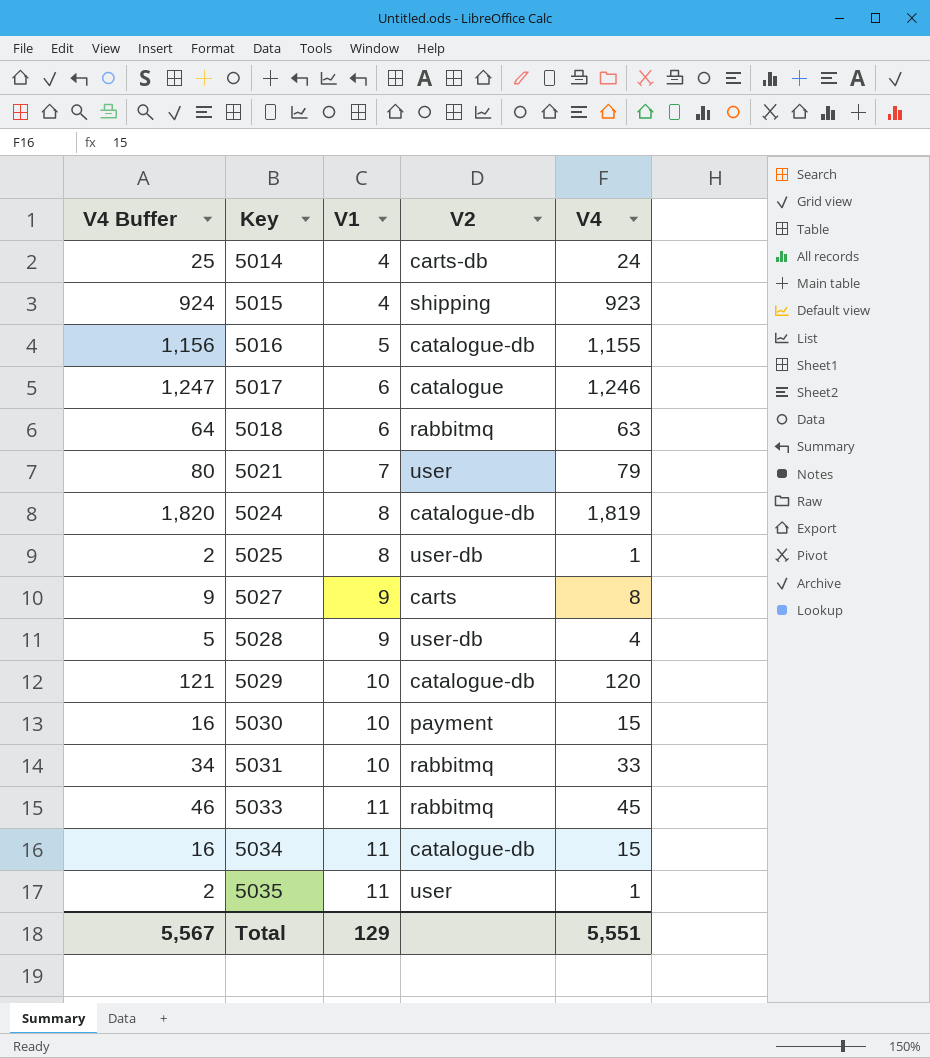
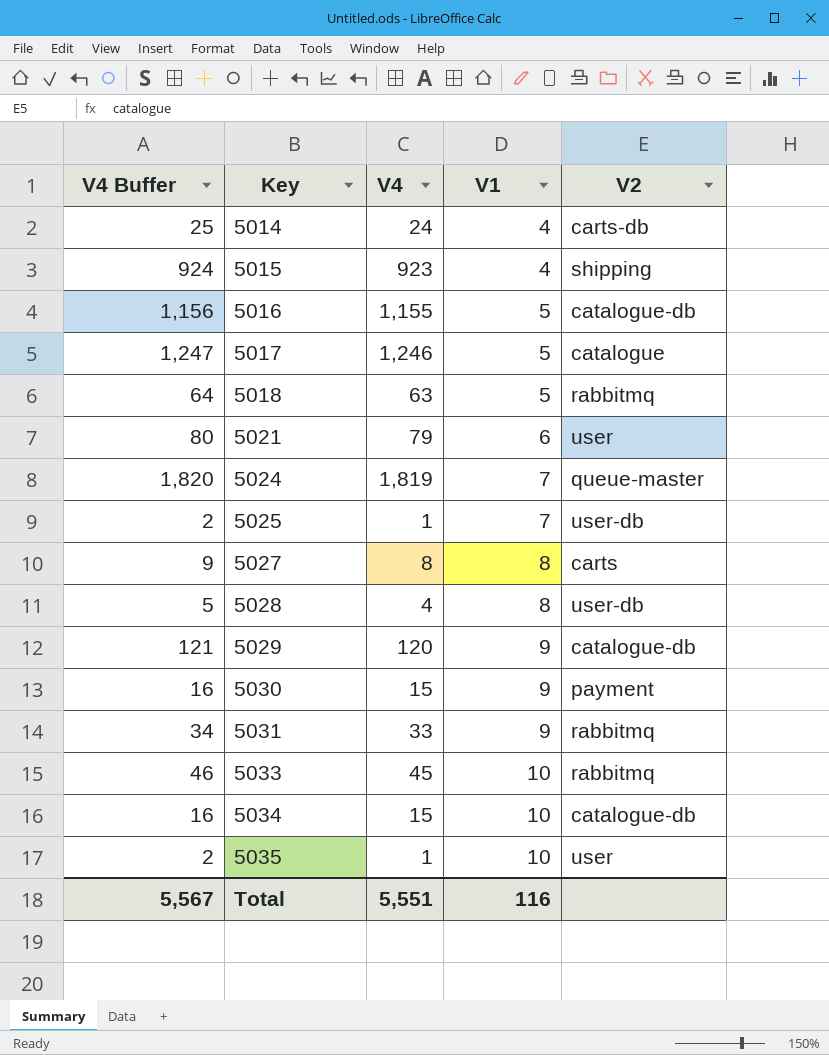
column V4 | position: 5 -> 3
5017 | V1: 6 -> 5
5018 | V1: 6 -> 5
5021 | V1: 7 -> 6
5024 | V1: 8 -> 7
5024 | V2: catalogue-db -> queue-master
5025 | V1: 8 -> 7
5027 | V1: 9 -> 8
5028 | V1: 9 -> 8
5029 | V1: 10 -> 9
5030 | V1: 10 -> 9
5031 | V1: 10 -> 9
5033 | V1: 11 -> 10
5034 | V1: 11 -> 10
5035 | V1: 11 -> 10
Total | V1: 129 -> 116

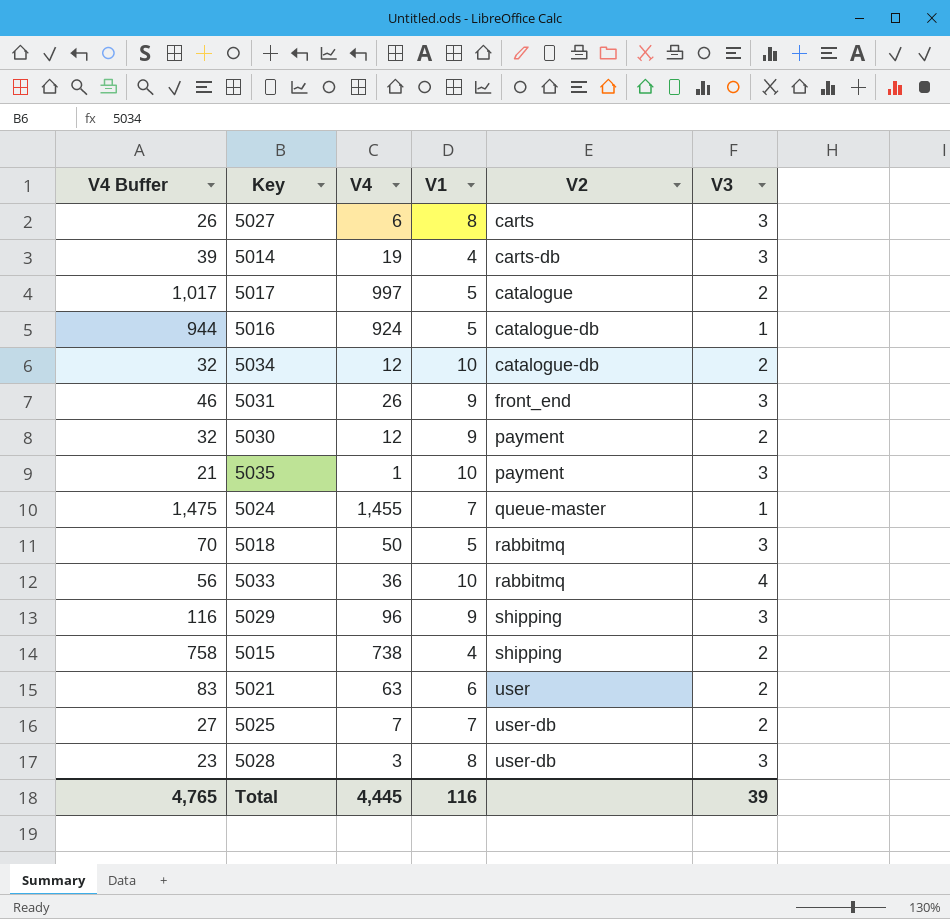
row order: Key ascending -> V2 ascending
column V4 Buffer | formula: [V4] + 1 -> [V4] + 20
column V3 | position: none -> 6
5027 | V4: 8 -> 6
5014 | V4: 24 -> 19
5017 | V4: 1,246 -> 997
5016 | V4: 1,155 -> 924
5034 | V4: 15 -> 12
5031 | V4: 33 -> 26
5031 | V2: rabbitmq -> front_end
5030 | V4: 15 -> 12
5035 | V2: user -> payment
5024 | V4: 1,819 -> 1,455
5018 | V4: 63 -> 50
5033 | V4: 45 -> 36
5029 | V4: 120 -> 96
5029 | V2: catalogue-db -> shipping
5015 | V4: 923 -> 738
5021 | V4: 79 -> 63
5025 | V4: 1 -> 7
5028 | V4: 4 -> 3
Total | V4 Buffer: 5,567 -> 4,765
Total | V4: 5,551 -> 4,445

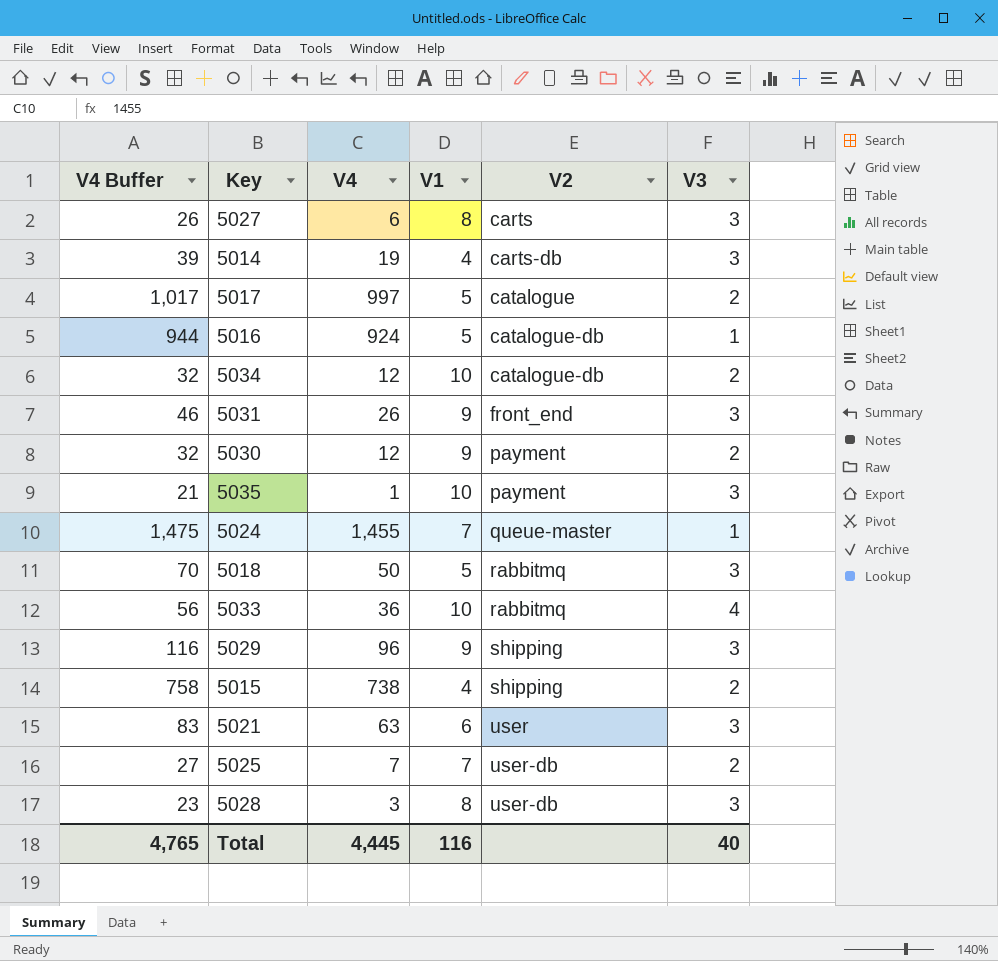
5021 | V3: 2 -> 3
Total | V3: 39 -> 40

